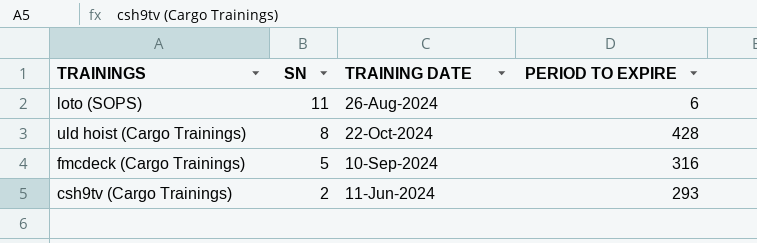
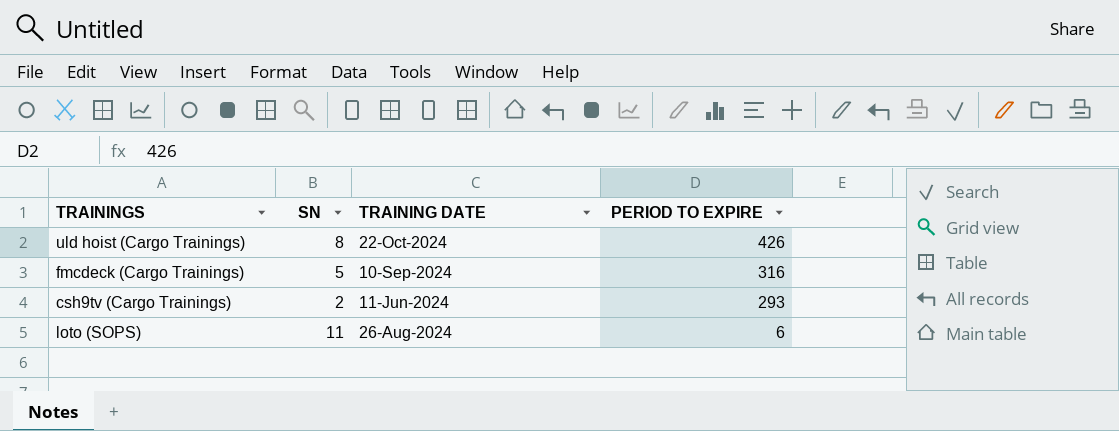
row order: SN descending -> PERIOD TO EXPIRE descending
uld hoist (Cargo Trainings) | PERIOD TO EXPIRE: 428 -> 426

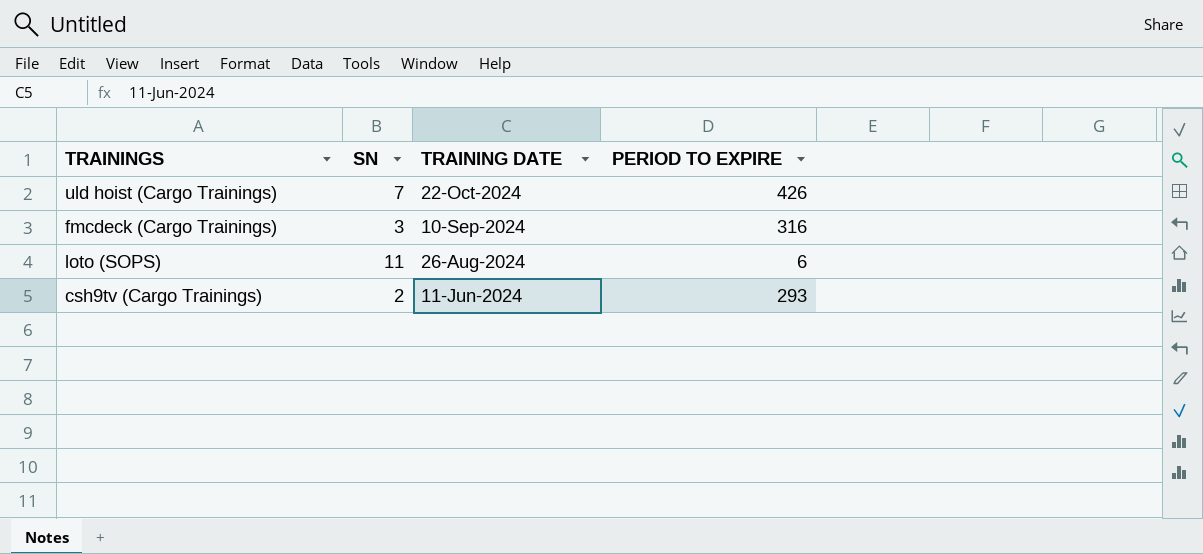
row order: PERIOD TO EXPIRE descending -> TRAINING DATE descending
uld hoist (Cargo Trainings) | SN: 8 -> 7
fmcdeck (Cargo Trainings) | SN: 5 -> 3

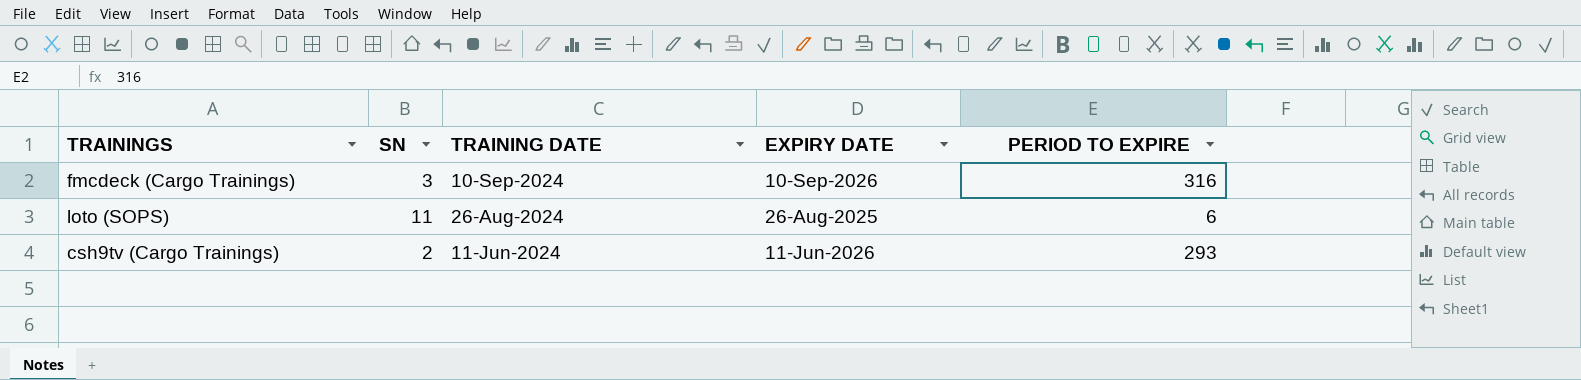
column EXPIRY DATE | position: none -> 4
row uld hoist (Cargo Trainings): 7 | 22-Oct-2024 | 426 -> none

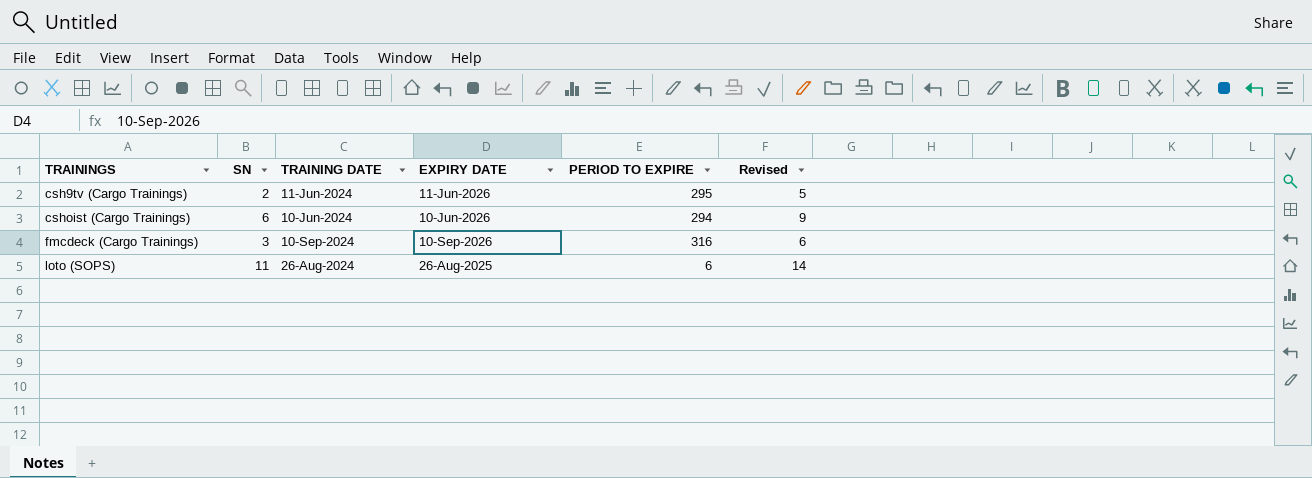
row order: TRAINING DATE descending -> TRAININGS ascending
column Revised | formula: none -> [SN] + 3
csh9tv (Cargo Trainings) | PERIOD TO EXPIRE: 293 -> 295
row cshoist (Cargo Trainings): none -> 6 | 10-Jun-2024 | 10-Jun-2026 | 294 | 9

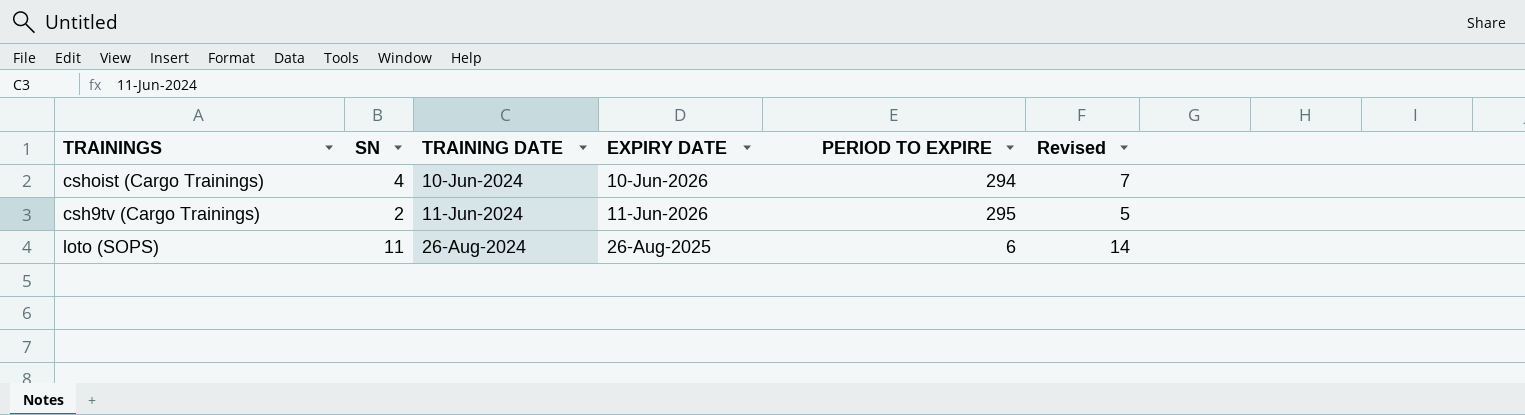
row order: TRAININGS ascending -> TRAINING DATE ascending
row fmcdeck (Cargo Trainings): 3 | 10-Sep-2024 | 10-Sep-2026 | 316 | 6 -> none
cshoist (Cargo Trainings) | SN: 6 -> 4
cshoist (Cargo Trainings) | Revised: 9 -> 7

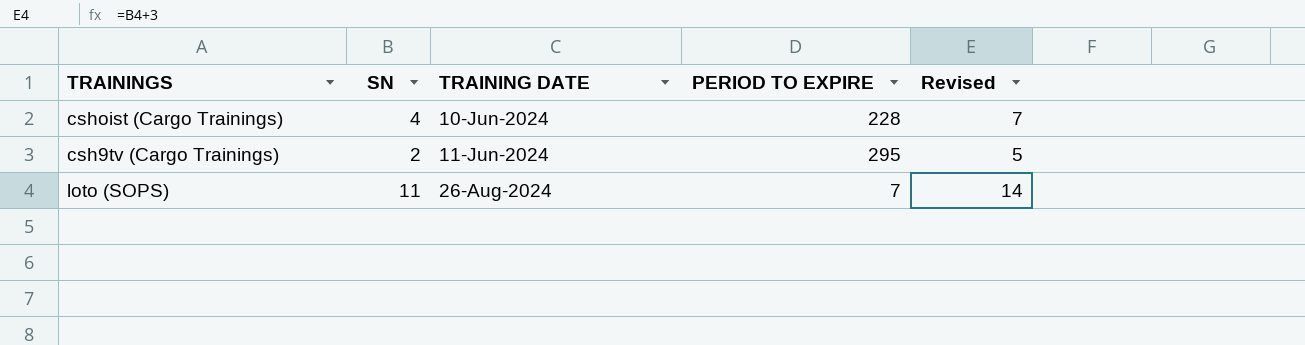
column EXPIRY DATE | position: 4 -> none
cshoist (Cargo Trainings) | PERIOD TO EXPIRE: 294 -> 228
loto (SOPS) | PERIOD TO EXPIRE: 6 -> 7

